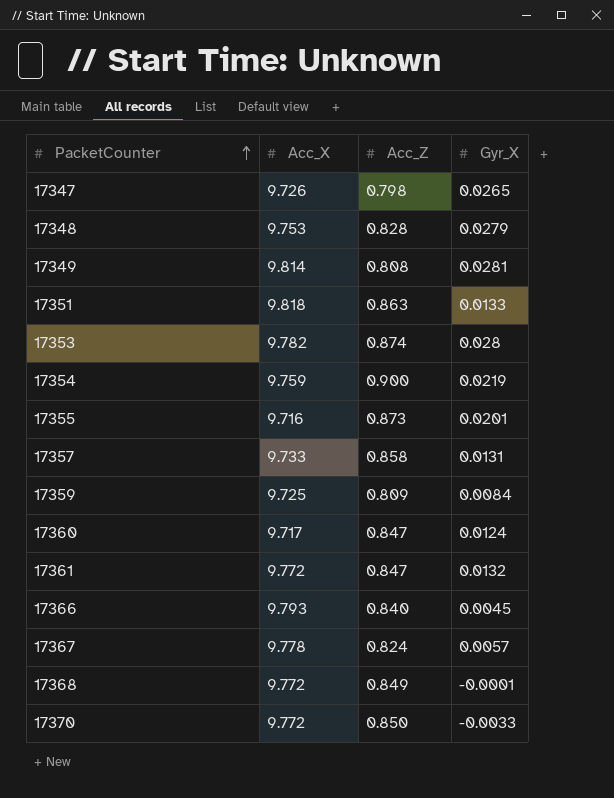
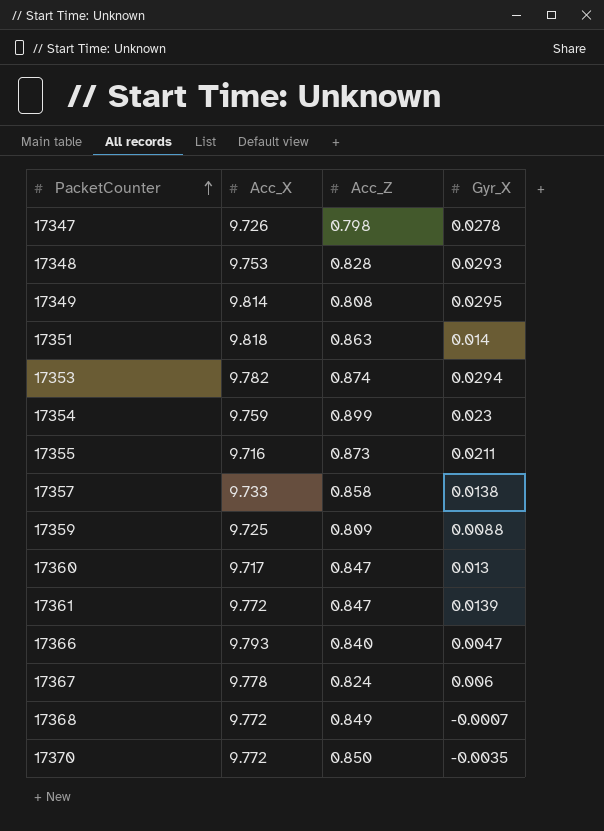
17347 | Gyr_X: 0.0265 -> 0.0278
17348 | Gyr_X: 0.0279 -> 0.0293
17349 | Gyr_X: 0.0281 -> 0.0295
17351 | Gyr_X: 0.0133 -> 0.014
17353 | Gyr_X: 0.028 -> 0.0294
17354 | Acc_Z: 0.900 -> 0.899
17354 | Gyr_X: 0.0219 -> 0.023
17355 | Gyr_X: 0.0201 -> 0.0211
17357 | Gyr_X: 0.0131 -> 0.0138
17359 | Gyr_X: 0.0084 -> 0.0088
17360 | Gyr_X: 0.0124 -> 0.013
17361 | Gyr_X: 0.0132 -> 0.0139
17366 | Gyr_X: 0.0045 -> 0.0047
17367 | Gyr_X: 0.0057 -> 0.006
17368 | Gyr_X: -0.0001 -> -0.0007
17370 | Gyr_X: -0.0033 -> -0.0035

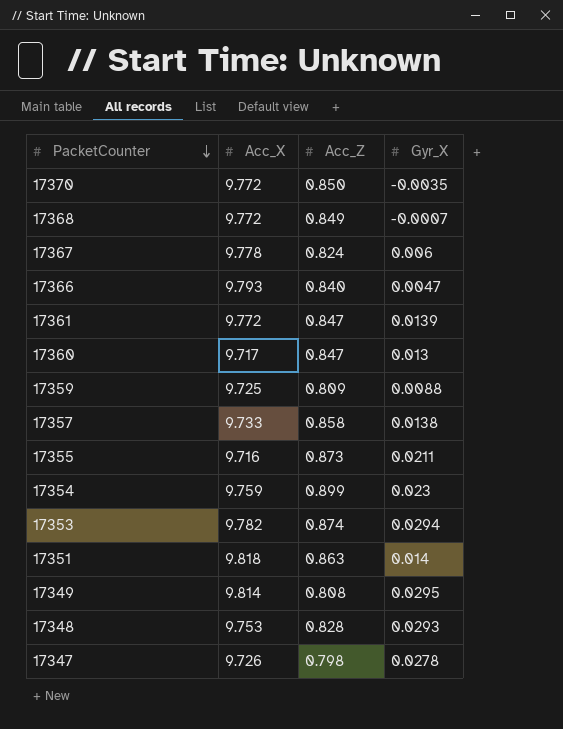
row order: PacketCounter ascending -> PacketCounter descending

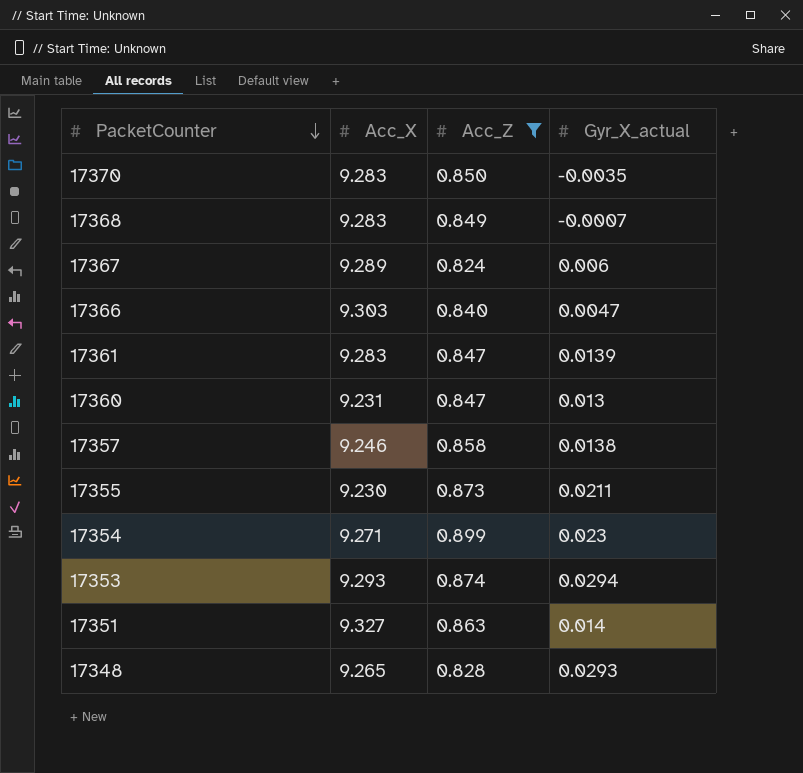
filter: none -> Acc_Z >= 0.824
column name: Gyr_X -> Gyr_X_actual
17370 | Acc_X: 9.772 -> 9.283
17368 | Acc_X: 9.772 -> 9.283
17367 | Acc_X: 9.778 -> 9.289
17366 | Acc_X: 9.793 -> 9.303
17361 | Acc_X: 9.772 -> 9.283
17360 | Acc_X: 9.717 -> 9.231
17357 | Acc_X: 9.733 -> 9.246
17355 | Acc_X: 9.716 -> 9.230
17354 | Acc_X: 9.759 -> 9.271
17353 | Acc_X: 9.782 -> 9.293
17351 | Acc_X: 9.818 -> 9.327
17348 | Acc_X: 9.753 -> 9.265

